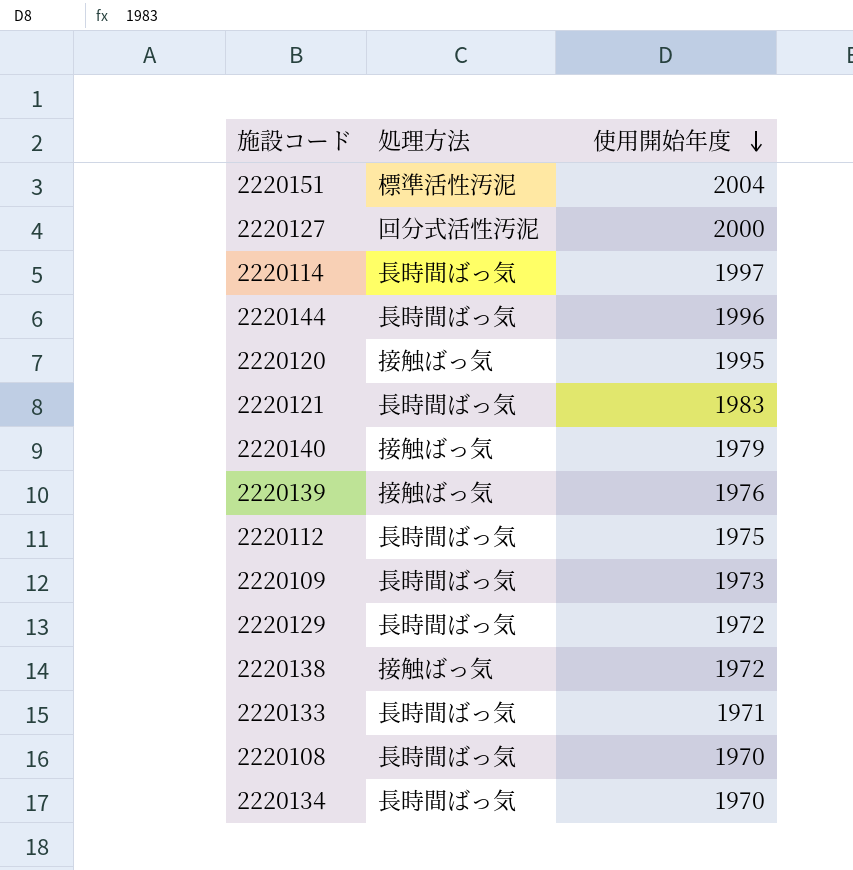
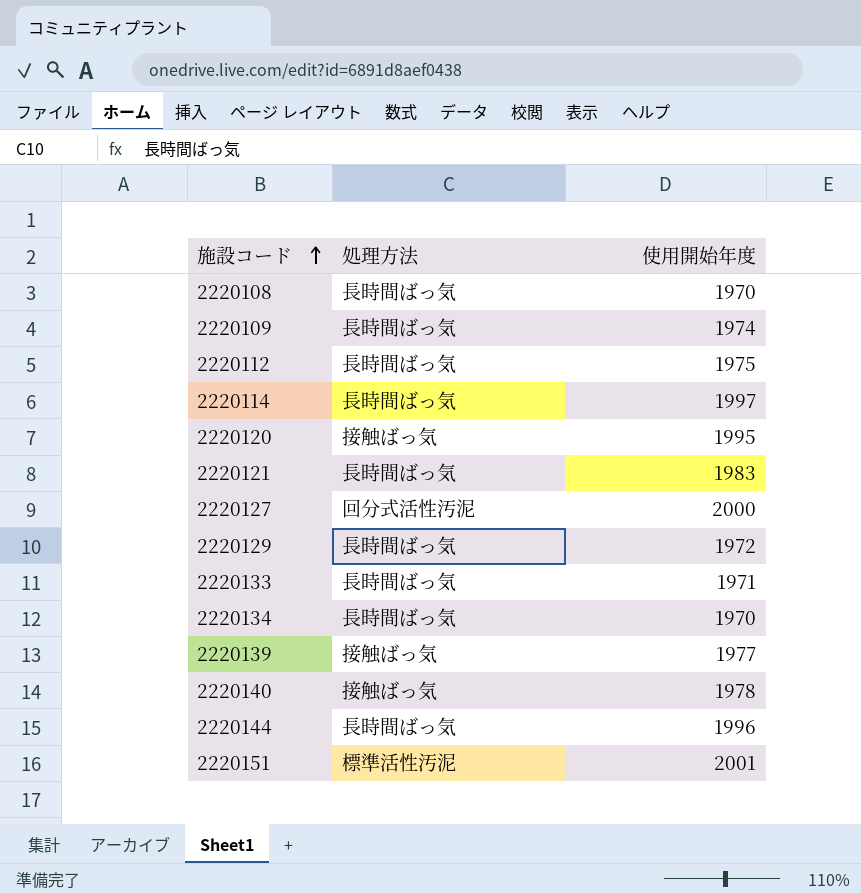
row order: 使用開始年度 descending -> 施設コード ascending
row 2220138: 接触ばっ気 | 1972 -> none
2220109 | 使用開始年度: 1973 -> 1974
2220139 | 使用開始年度: 1976 -> 1977
2220140 | 使用開始年度: 1979 -> 1978
2220151 | 使用開始年度: 2004 -> 2001

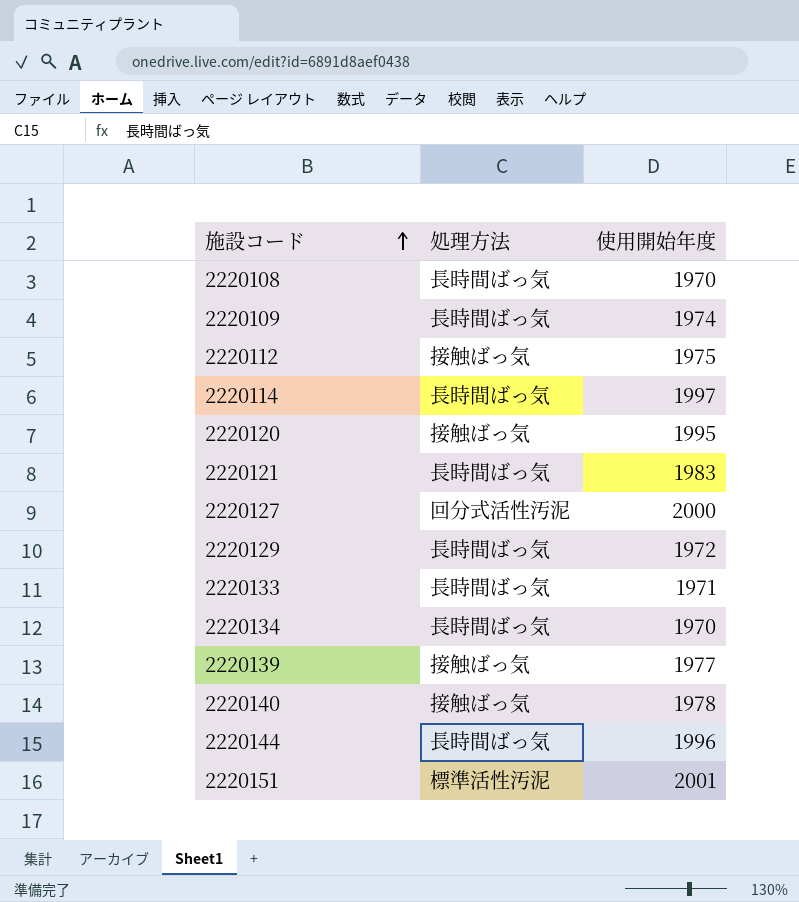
2220112 | 処理方法: 長時間ばっ気 -> 接触ばっ気

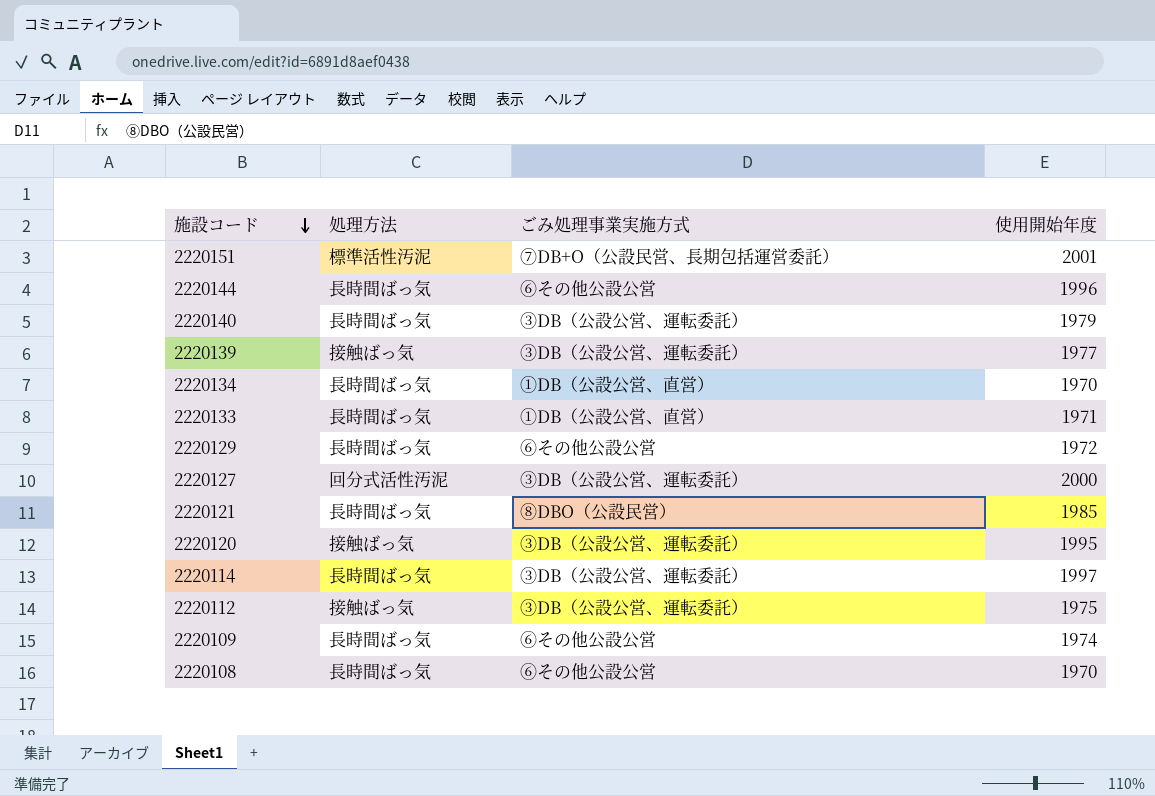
row order: 施設コード ascending -> 施設コード descending
column ごみ処理事業実施方式 | position: none -> 3
2220140 | 処理方法: 接触ばっ気 -> 長時間ばっ気
2220140 | 使用開始年度: 1978 -> 1979
2220121 | 使用開始年度: 1983 -> 1985

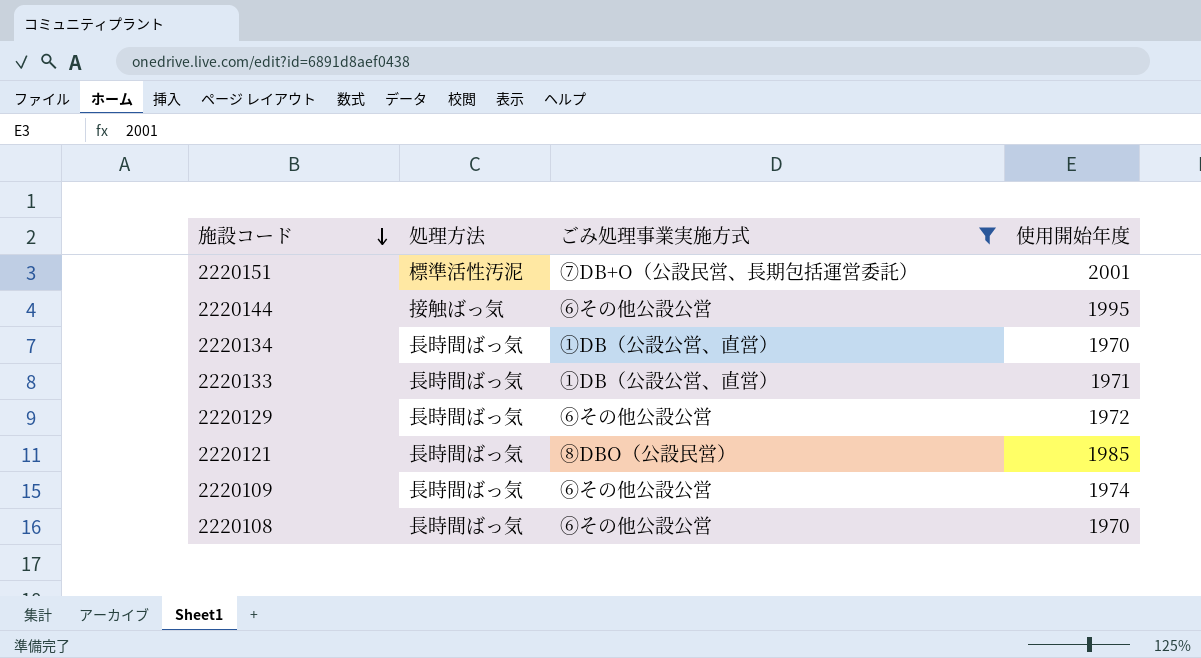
filter: none -> ごみ処理事業実施方式 != ③DB（公設公営、運転委託）
2220144 | 処理方法: 長時間ばっ気 -> 接触ばっ気
2220144 | 使用開始年度: 1996 -> 1995

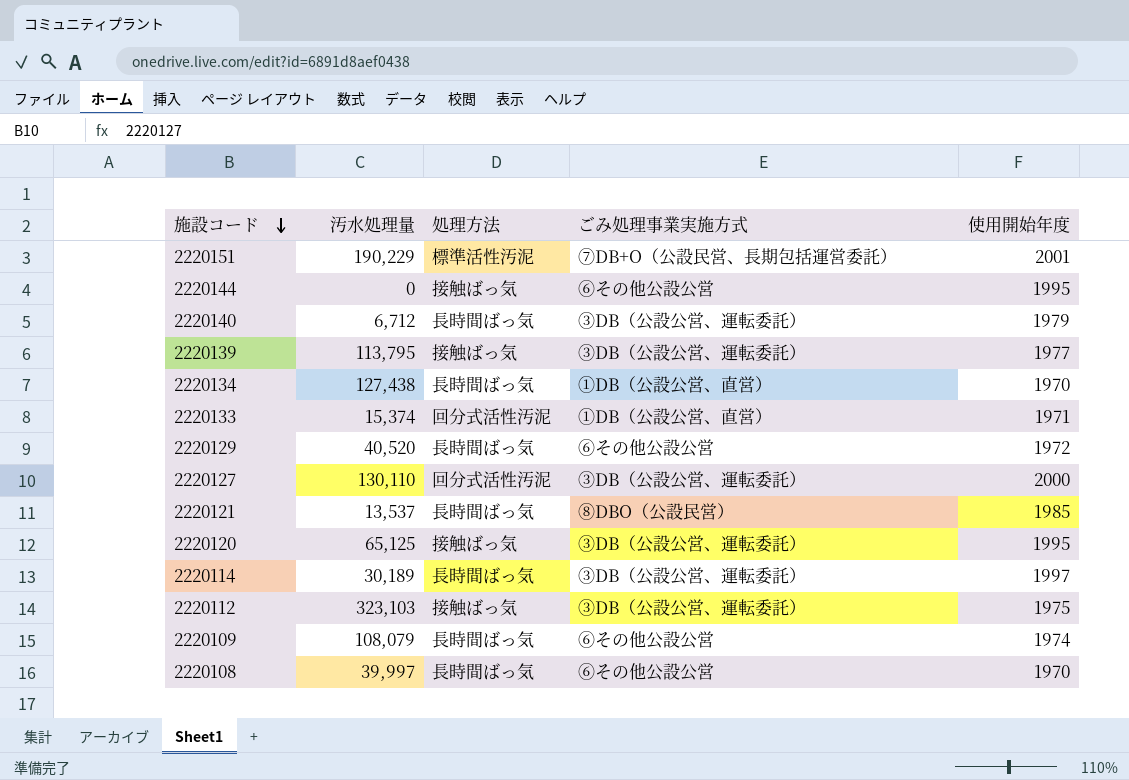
filter: ごみ処理事業実施方式 != ③DB（公設公営、運転委託） -> none
column 汚水処理量 | position: none -> 2
2220133 | 処理方法: 長時間ばっ気 -> 回分式活性汚泥

